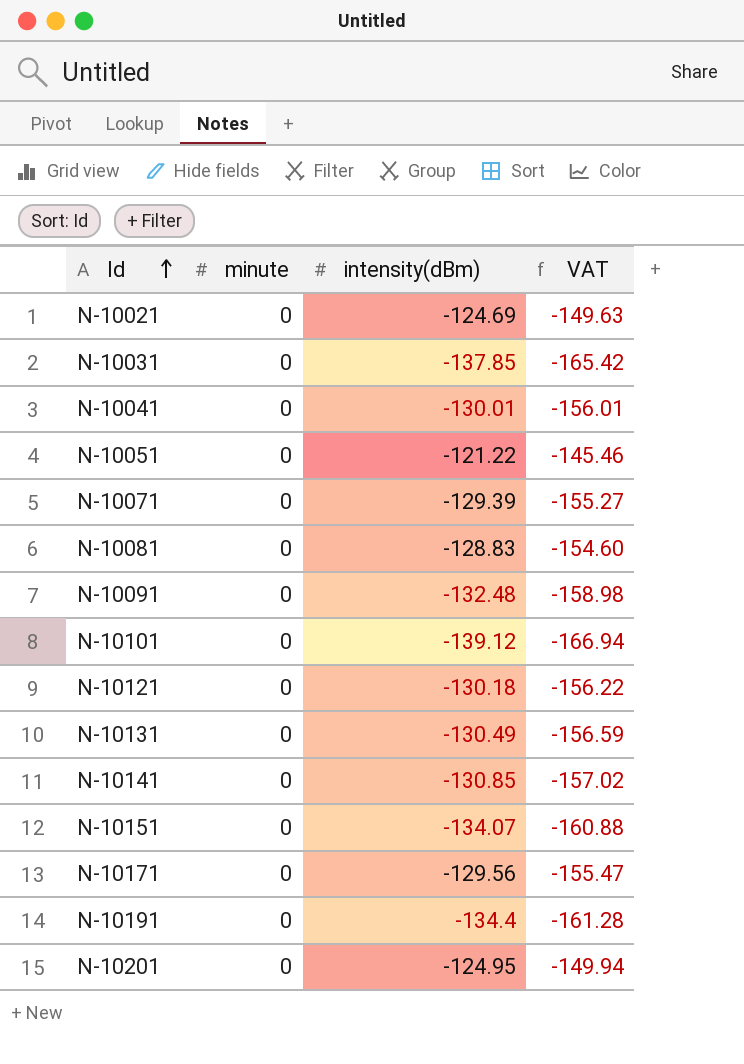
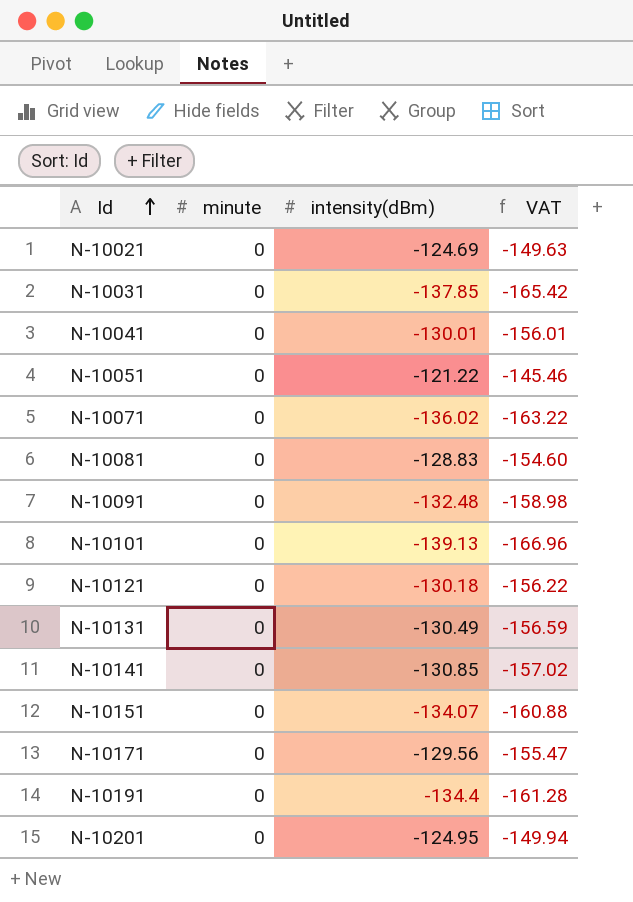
N-10071 | intensity(dBm): -129.39 -> -136.02
N-10071 | VAT: -155.27 -> -163.22
N-10101 | intensity(dBm): -139.12 -> -139.13
N-10101 | VAT: -166.94 -> -166.96

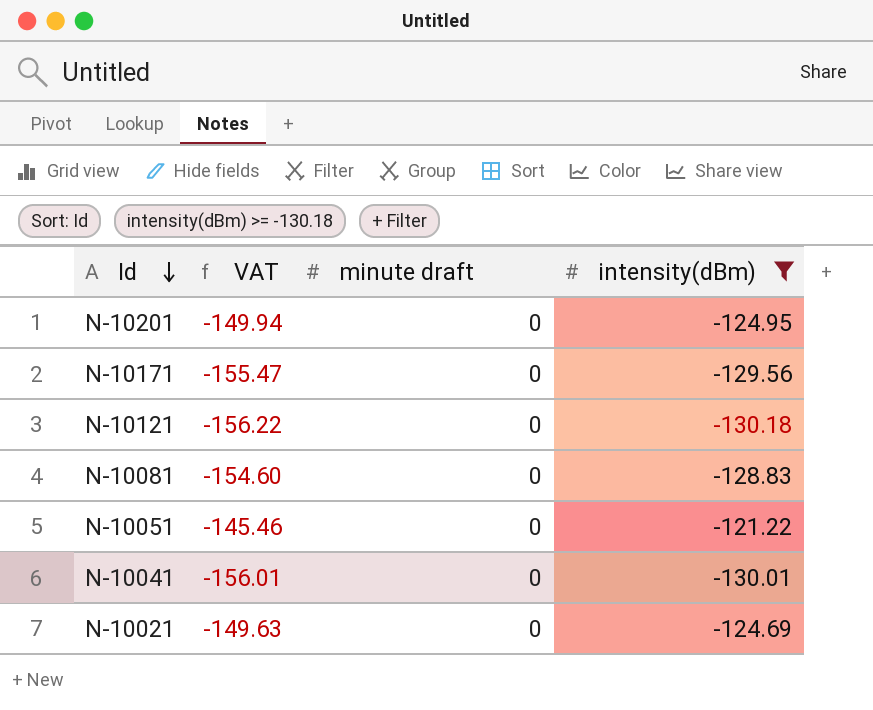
filter: none -> intensity(dBm) >= -130.18
row order: Id ascending -> Id descending
column VAT | position: 4 -> 2
column name: minute -> minute draft

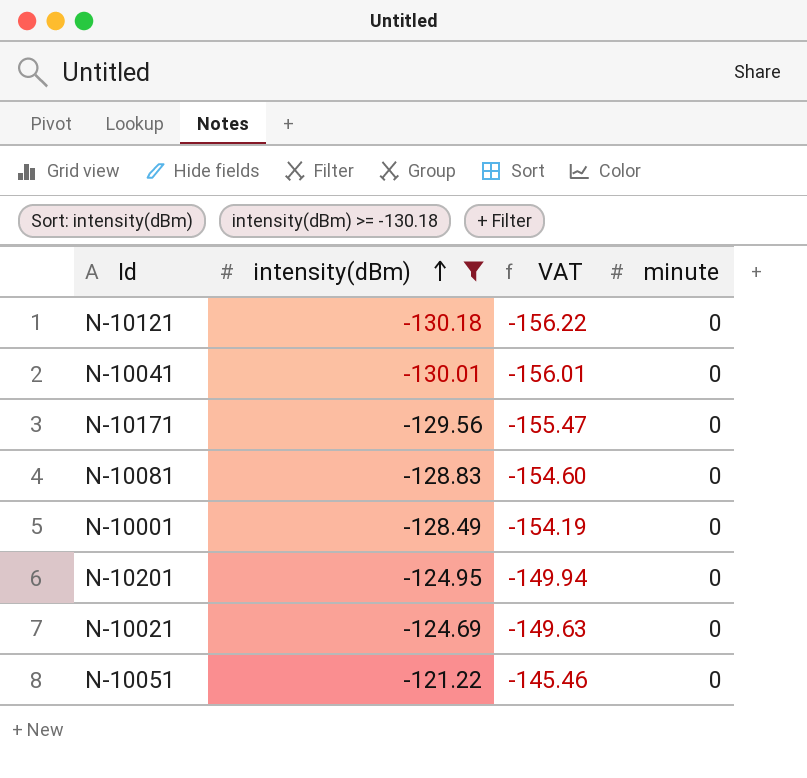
row order: Id descending -> intensity(dBm) ascending
column intensity(dBm) | position: 4 -> 2
column name: minute draft -> minute
row N-10001: none -> -128.49 | -154.19 | 0

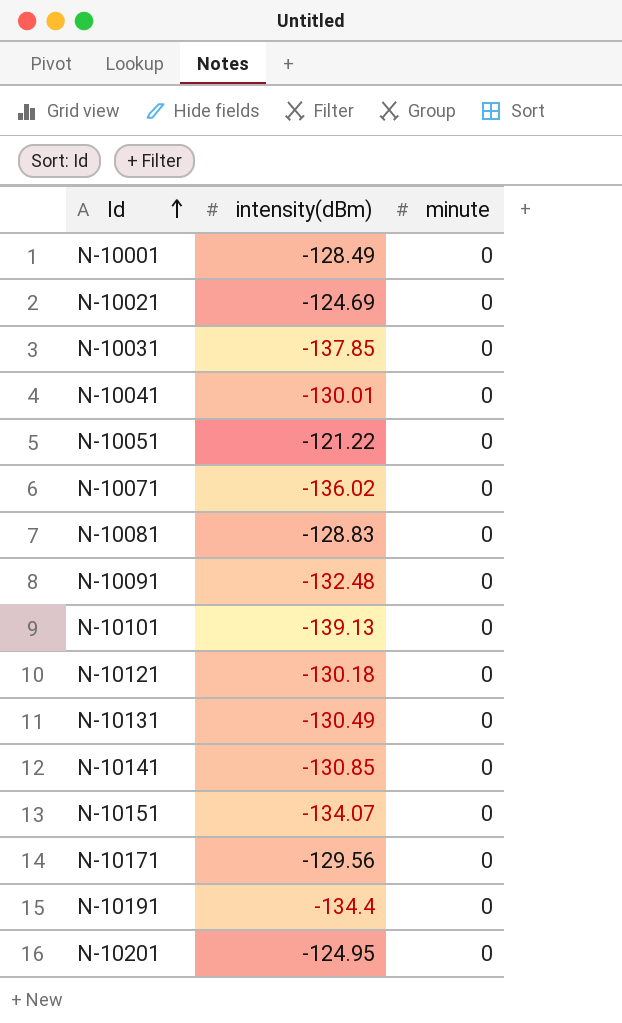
filter: intensity(dBm) >= -130.18 -> none
row order: intensity(dBm) ascending -> Id ascending
column VAT | formula: [intensity(dBm)] * 1.2 -> none

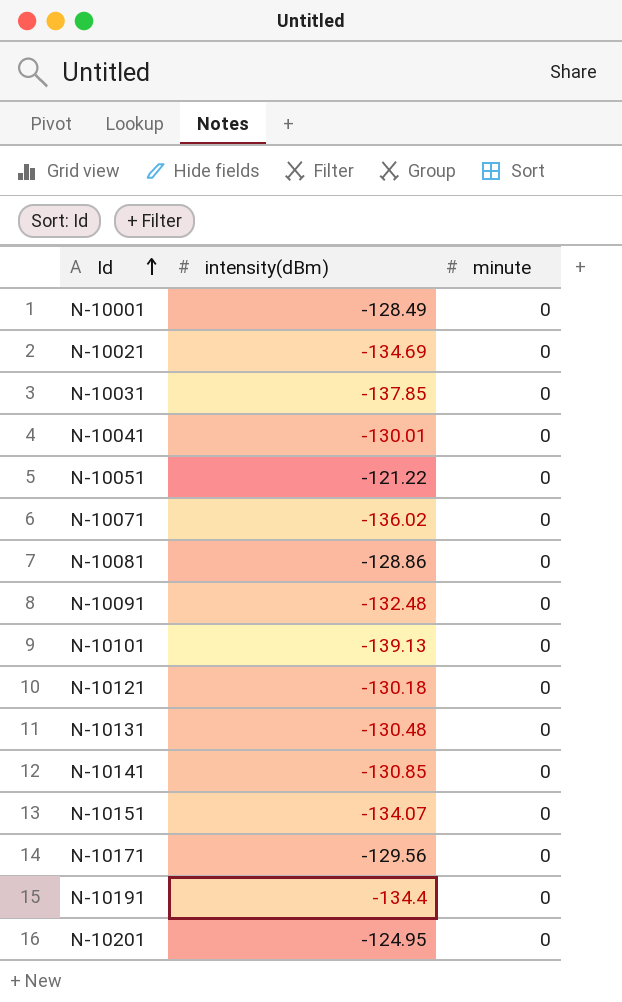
N-10021 | intensity(dBm): -124.69 -> -134.69
N-10081 | intensity(dBm): -128.83 -> -128.86
N-10131 | intensity(dBm): -130.49 -> -130.48

